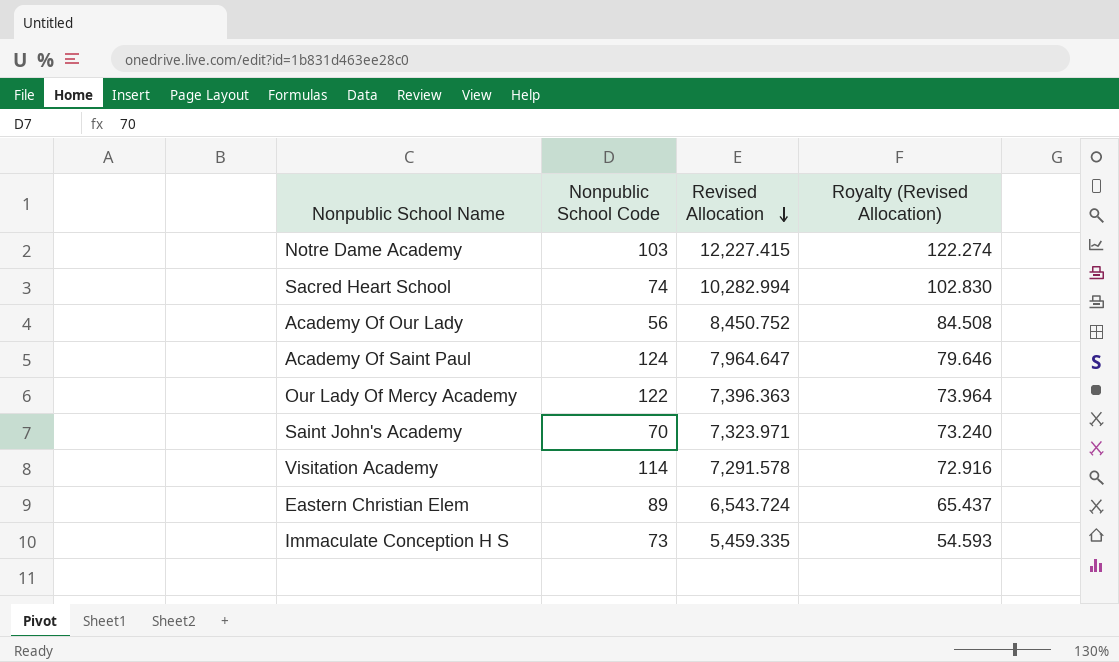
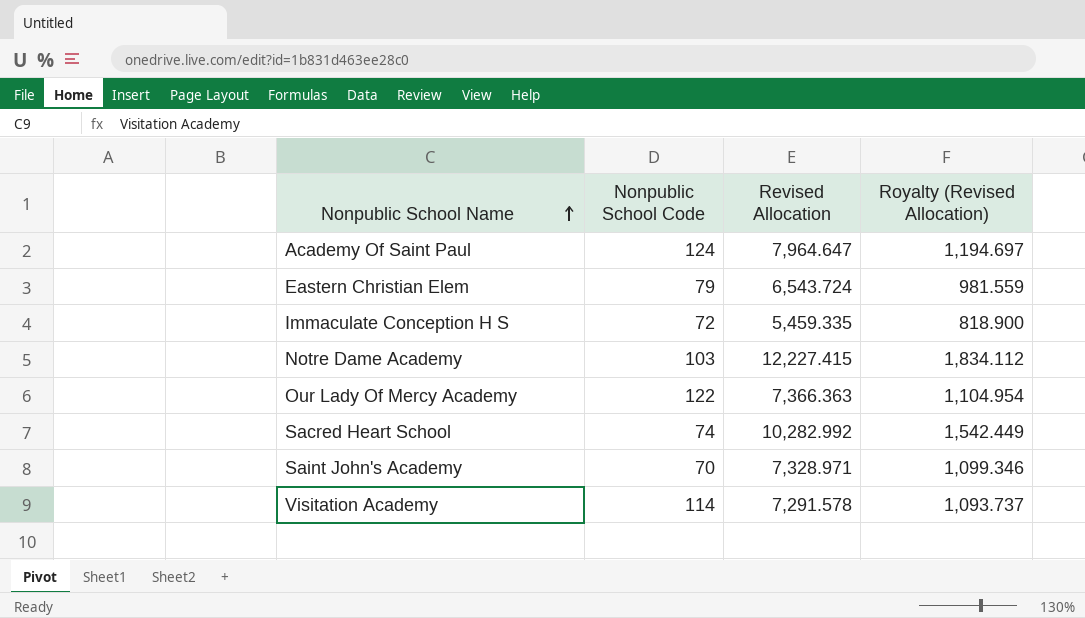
row order: Revised Allocation descending -> Nonpublic School Name ascending
column Royalty (Revised Allocation) | formula: [Revised Allocation] * 0.01 -> [Revised Allocation] * 0.15
row Academy Of Our Lady: 56 | 8,450.752 | 84.508 -> none
Eastern Christian Elem | Nonpublic School Code: 89 -> 79
Immaculate Conception H S | Nonpublic School Code: 73 -> 72
Our Lady Of Mercy Academy | Revised Allocation: 7,396.363 -> 7,366.363
Sacred Heart School | Revised Allocation: 10,282.994 -> 10,282.992
Saint John's Academy | Revised Allocation: 7,323.971 -> 7,328.971

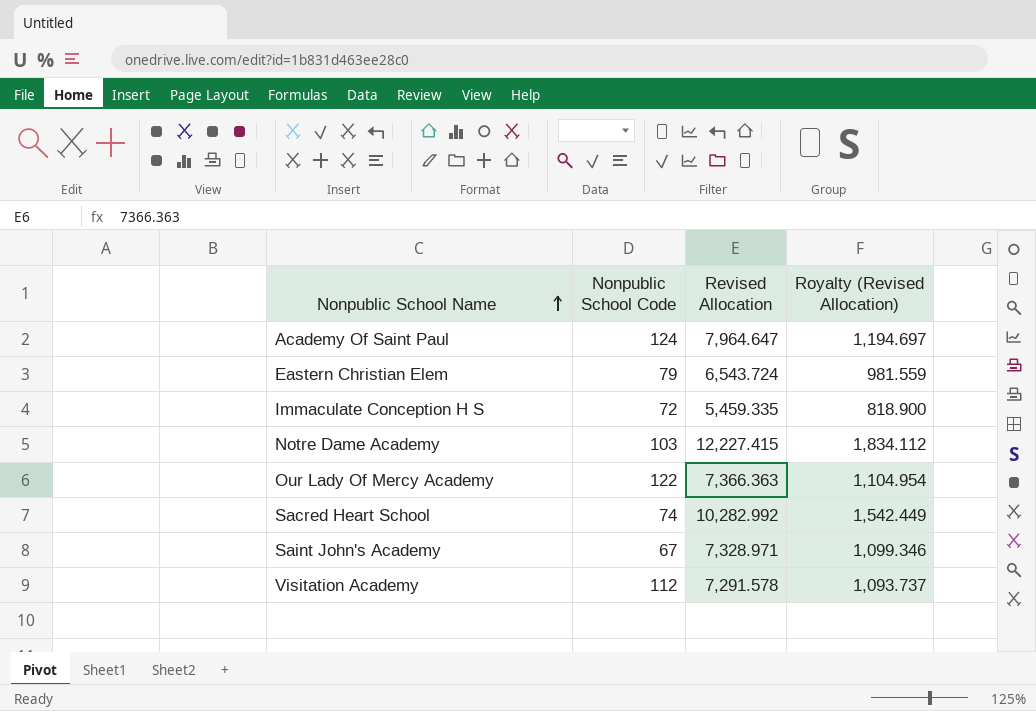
Saint John's Academy | Nonpublic School Code: 70 -> 67
Visitation Academy | Nonpublic School Code: 114 -> 112

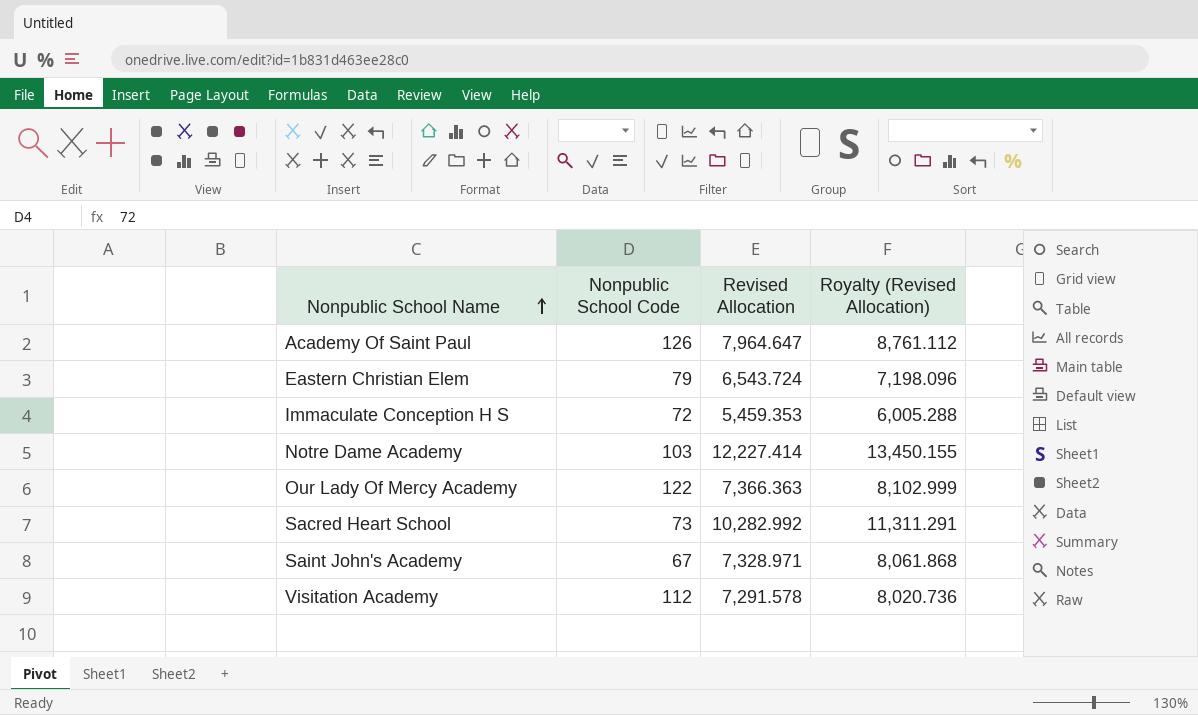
column Royalty (Revised Allocation) | formula: [Revised Allocation] * 0.15 -> [Revised Allocation] * 1.1
Academy Of Saint Paul | Nonpublic School Code: 124 -> 126
Immaculate Conception H S | Revised Allocation: 5,459.335 -> 5,459.353
Notre Dame Academy | Revised Allocation: 12,227.415 -> 12,227.414
Sacred Heart School | Nonpublic School Code: 74 -> 73

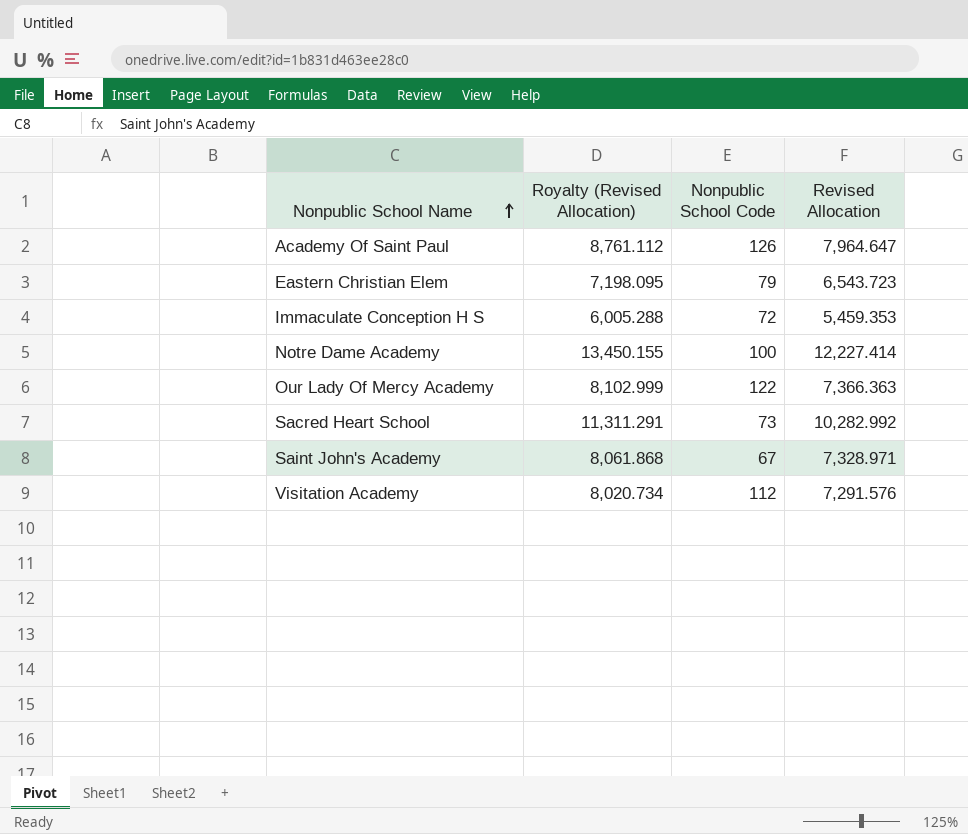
column Royalty (Revised Allocation) | position: 4 -> 2
Eastern Christian Elem | Royalty (Revised Allocation): 7,198.096 -> 7,198.095
Eastern Christian Elem | Revised Allocation: 6,543.724 -> 6,543.723
Notre Dame Academy | Nonpublic School Code: 103 -> 100
Visitation Academy | Royalty (Revised Allocation): 8,020.736 -> 8,020.734
Visitation Academy | Revised Allocation: 7,291.578 -> 7,291.576

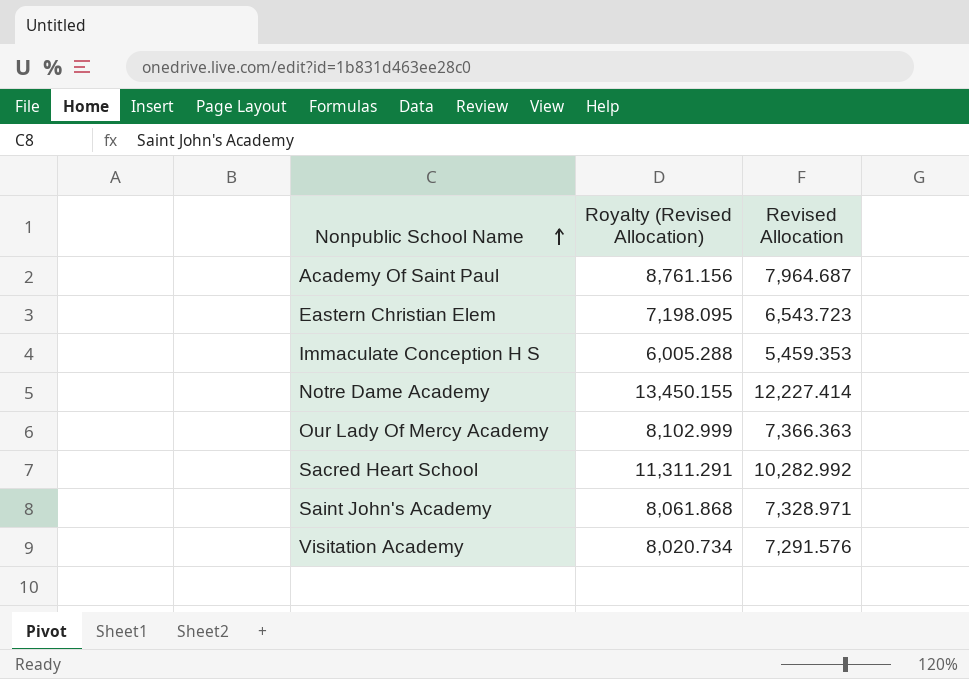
column Nonpublic School Code | position: 3 -> none
Academy Of Saint Paul | Royalty (Revised Allocation): 8,761.112 -> 8,761.156
Academy Of Saint Paul | Revised Allocation: 7,964.647 -> 7,964.687

